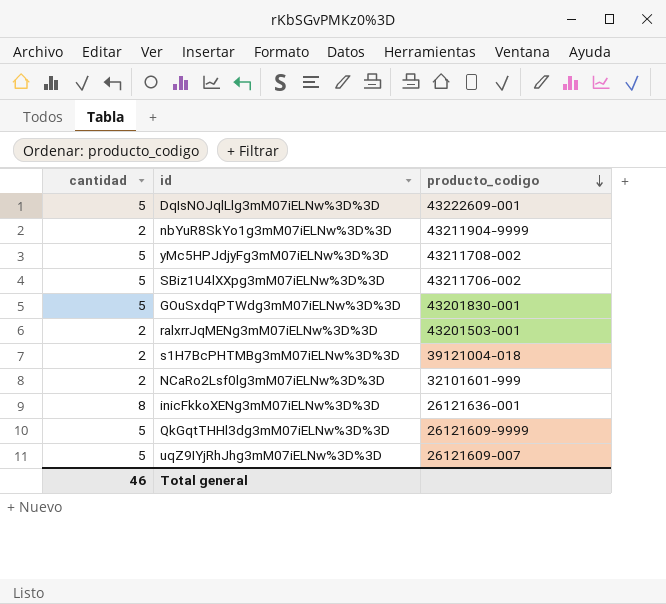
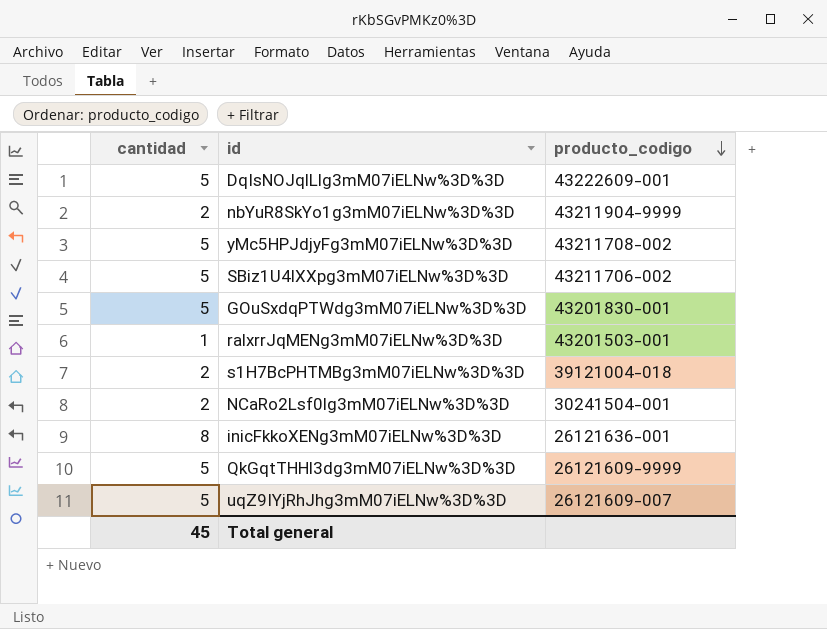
ralxrrJqMENg3mM07iELNw%3D%3D | cantidad: 2 -> 1
NCaRo2Lsf0lg3mM07iELNw%3D%3D | producto_codigo: 32101601-999 -> 30241504-001
Total general | cantidad: 46 -> 45

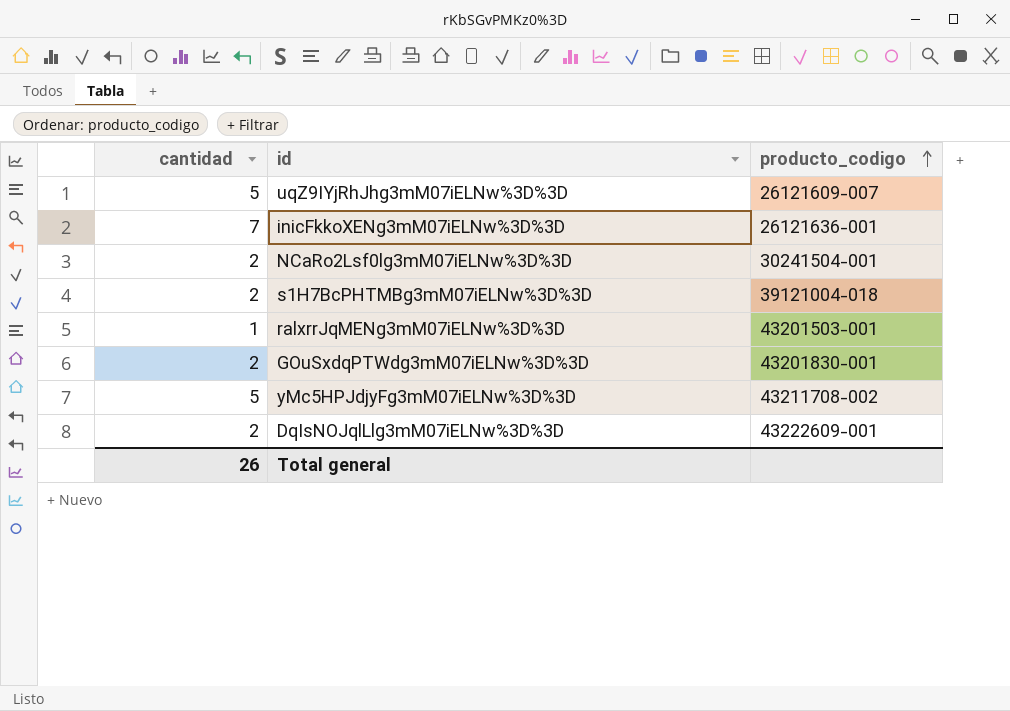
row order: producto_codigo descending -> producto_codigo ascending
row nbYuR8SkYo1g3mM07iELNw%3D%3D: 2 | 43211904-9999 -> none
row SBiz1U4lXXpg3mM07iELNw%3D%3D: 5 | 43211706-002 -> none
row QkGqtTHHl3dg3mM07iELNw%3D%3D: 5 | 26121609-9999 -> none
inicFkkoXENg3mM07iELNw%3D%3D | cantidad: 8 -> 7
GOuSxdqPTWdg3mM07iELNw%3D%3D | cantidad: 5 -> 2
DqIsNOJqlLlg3mM07iELNw%3D%3D | cantidad: 5 -> 2
Total general | cantidad: 45 -> 26

